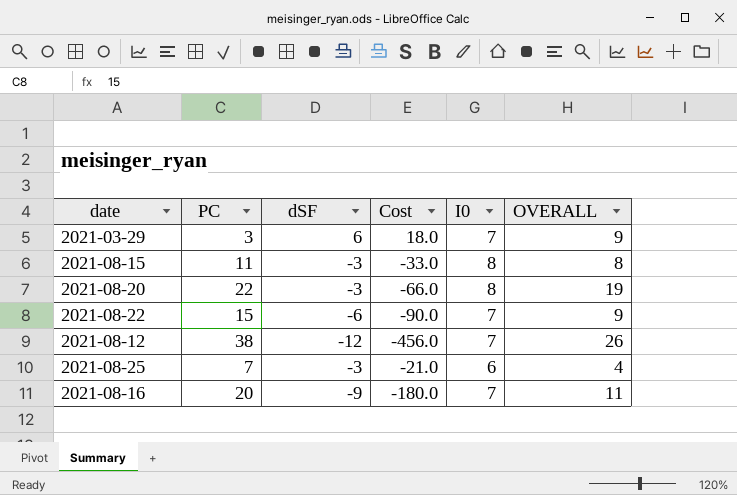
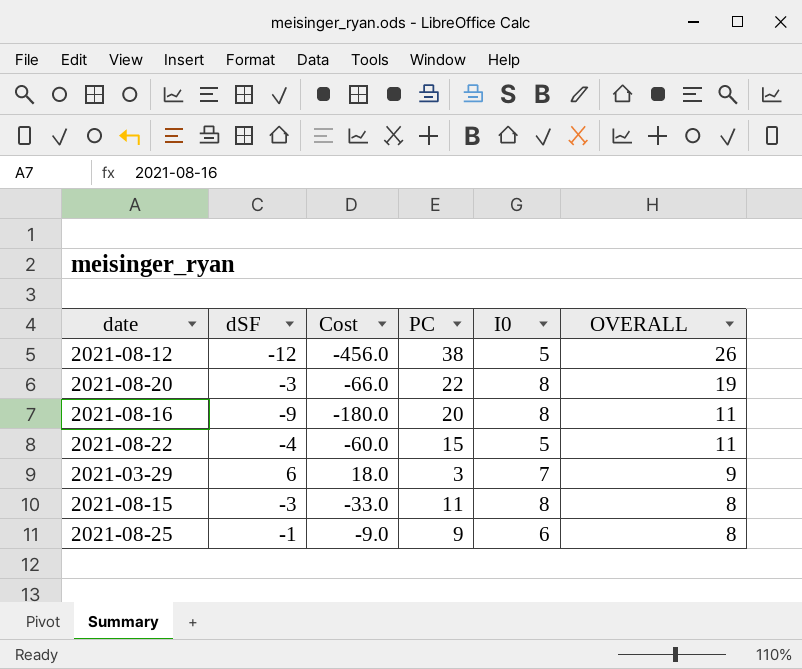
row order: none -> OVERALL descending
column PC | position: 2 -> 4
2021-08-12 | I0: 7 -> 5
2021-08-16 | I0: 7 -> 8
2021-08-22 | dSF: -6 -> -4
2021-08-22 | Cost: -90.0 -> -60.0
2021-08-22 | I0: 7 -> 5
2021-08-22 | OVERALL: 9 -> 11
2021-08-25 | dSF: -3 -> -1
2021-08-25 | Cost: -21.0 -> -9.0
2021-08-25 | PC: 7 -> 9
2021-08-25 | OVERALL: 4 -> 8

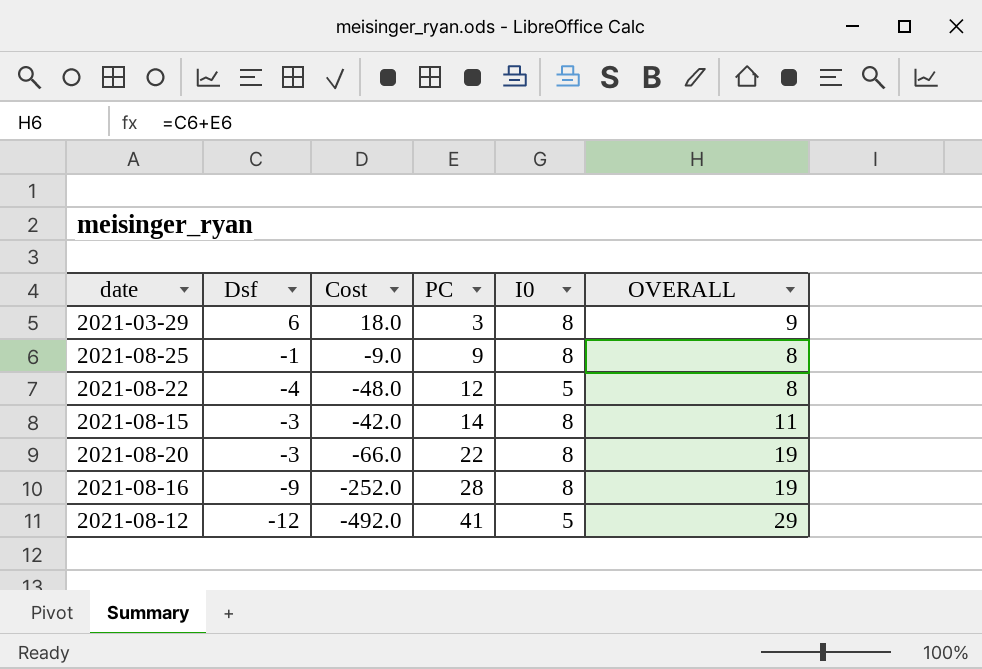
row order: OVERALL descending -> PC ascending
column name: dSF -> Dsf
2021-03-29 | I0: 7 -> 8
2021-08-25 | I0: 6 -> 8
2021-08-22 | Cost: -60.0 -> -48.0
2021-08-22 | PC: 15 -> 12
2021-08-22 | OVERALL: 11 -> 8
2021-08-15 | Cost: -33.0 -> -42.0
2021-08-15 | PC: 11 -> 14
2021-08-15 | OVERALL: 8 -> 11
2021-08-16 | Cost: -180.0 -> -252.0
2021-08-16 | PC: 20 -> 28
2021-08-16 | OVERALL: 11 -> 19
2021-08-12 | Cost: -456.0 -> -492.0
2021-08-12 | PC: 38 -> 41
2021-08-12 | OVERALL: 26 -> 29

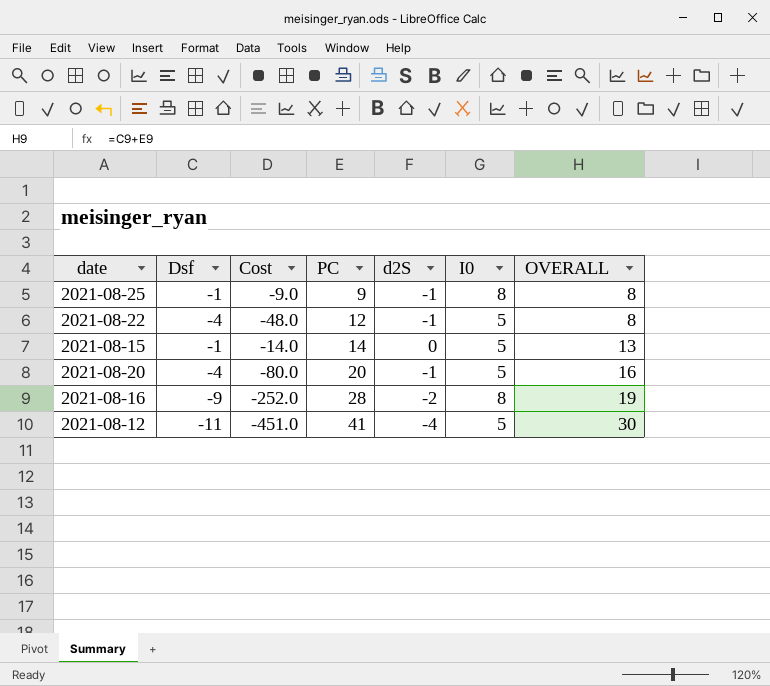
column d2S | position: none -> 5
row 2021-03-29: 6 | 18.0 | 3 | 8 | 9 -> none
2021-08-15 | Dsf: -3 -> -1
2021-08-15 | Cost: -42.0 -> -14.0
2021-08-15 | I0: 8 -> 5
2021-08-15 | OVERALL: 11 -> 13
2021-08-20 | Dsf: -3 -> -4
2021-08-20 | Cost: -66.0 -> -80.0
2021-08-20 | PC: 22 -> 20
2021-08-20 | I0: 8 -> 5
2021-08-20 | OVERALL: 19 -> 16
2021-08-12 | Dsf: -12 -> -11
2021-08-12 | Cost: -492.0 -> -451.0
2021-08-12 | OVERALL: 29 -> 30

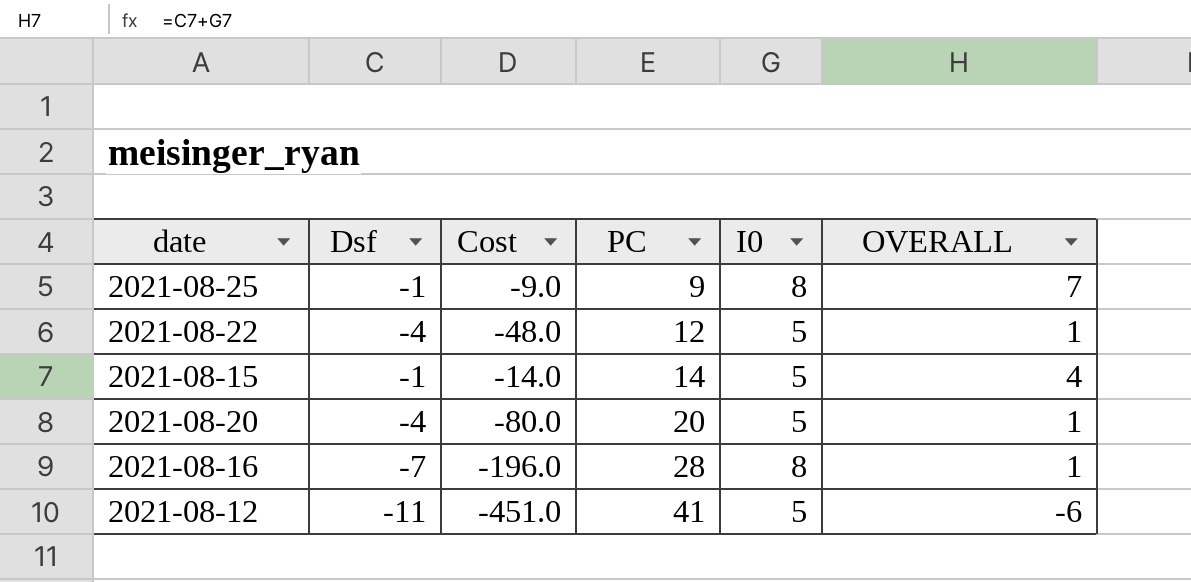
column d2S | position: 5 -> none
column OVERALL | formula: [Dsf] + [PC] -> [Dsf] + [I0]
2021-08-16 | Dsf: -9 -> -7
2021-08-16 | Cost: -252.0 -> -196.0

